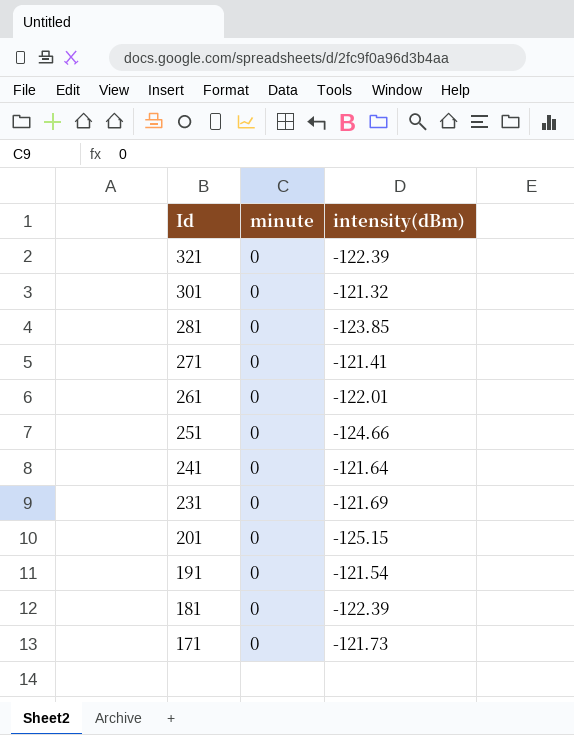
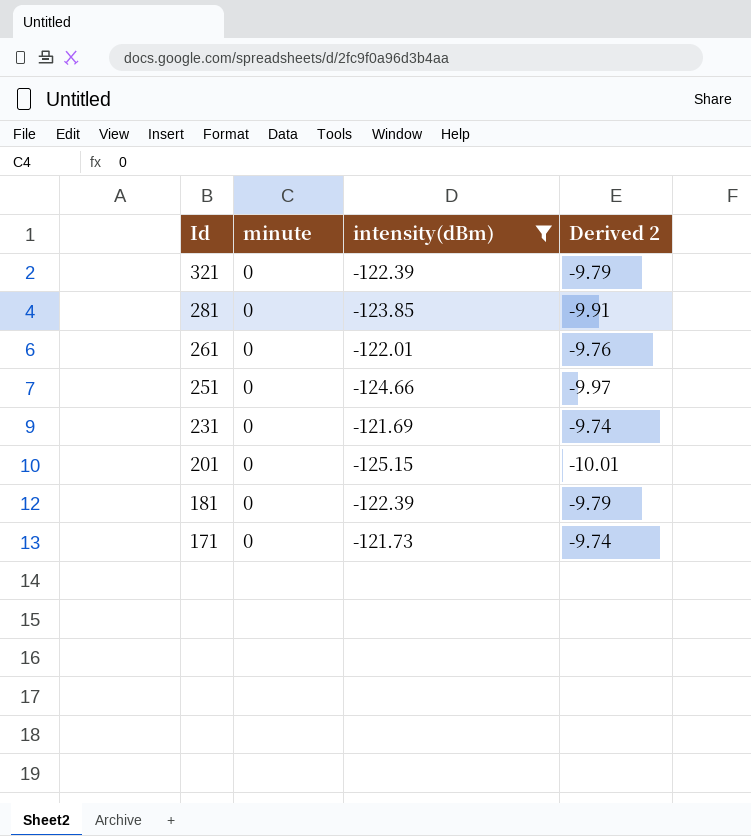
filter: none -> intensity(dBm) <= -121.69
column Derived 2 | formula: none -> [intensity(dBm)] * 0.08

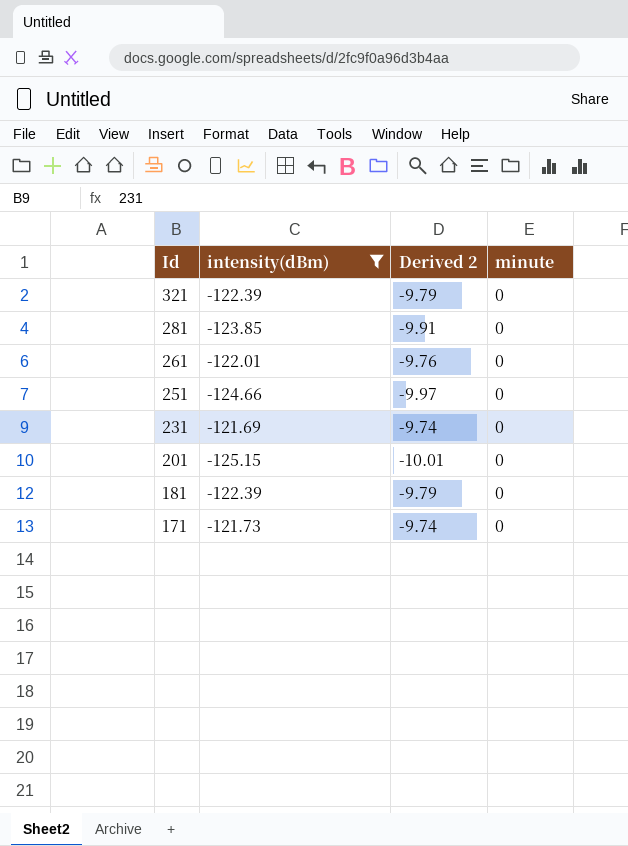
column minute | position: 2 -> 4

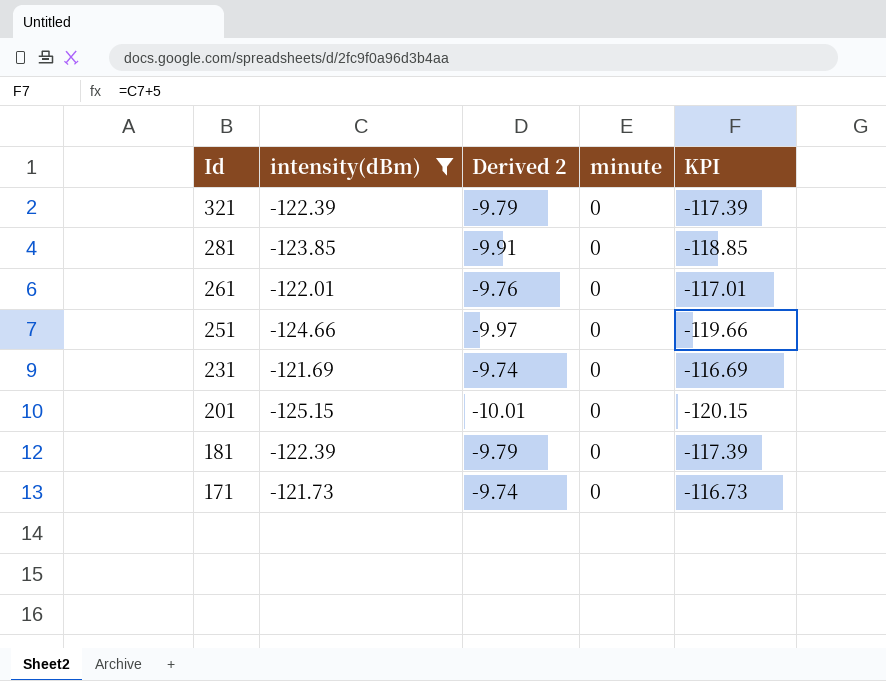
column KPI | formula: none -> [intensity(dBm)] + 5

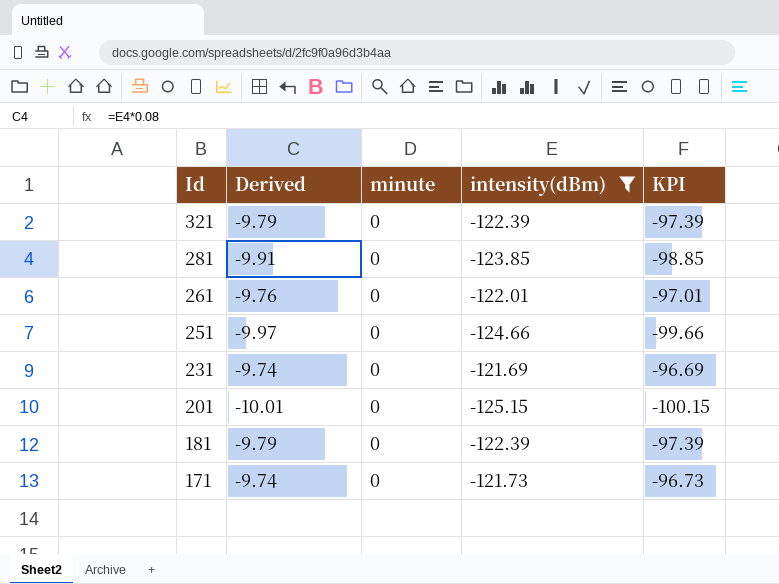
column name: Derived 2 -> Derived
column intensity(dBm) | position: 2 -> 4
column KPI | formula: [intensity(dBm)] + 5 -> [intensity(dBm)] + 25

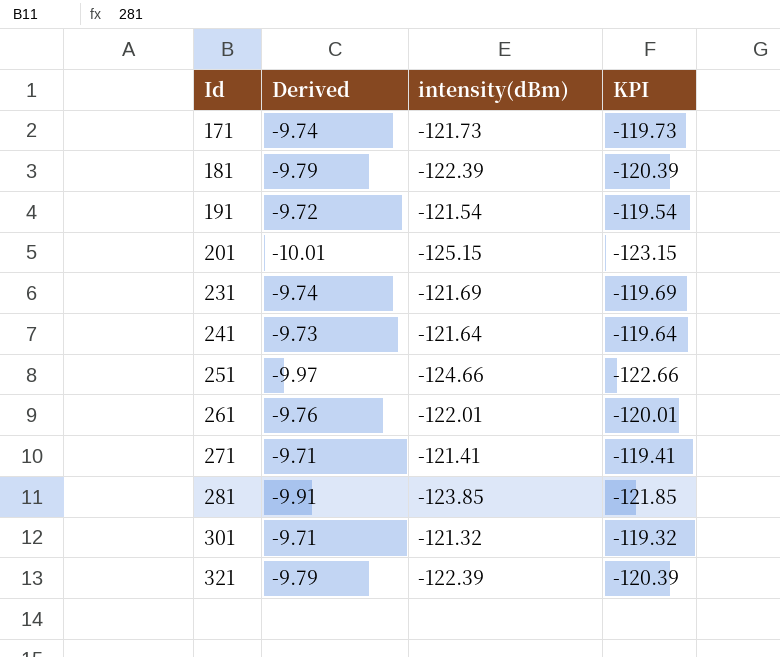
filter: intensity(dBm) <= -121.69 -> none
row order: Id descending -> Id ascending
column minute | position: 3 -> none
column KPI | formula: [intensity(dBm)] + 25 -> [intensity(dBm)] + 2

